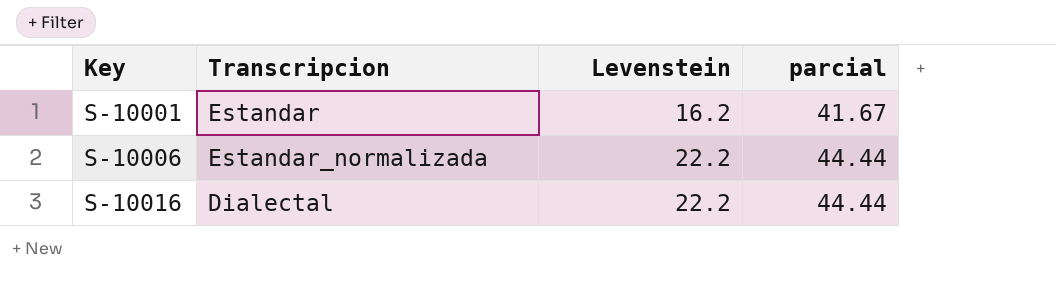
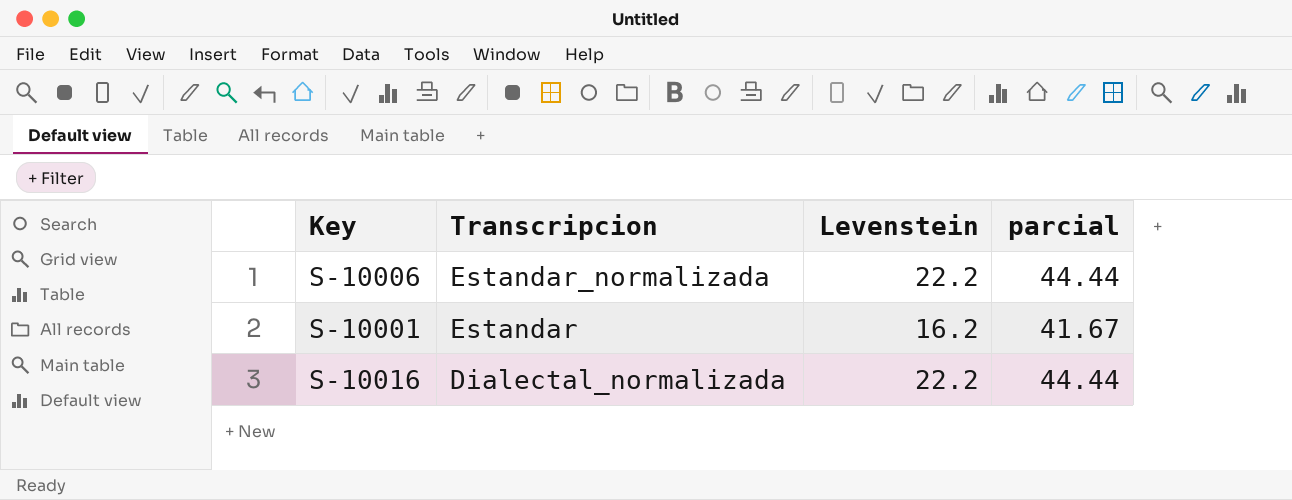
row order: Key ascending -> Transcripcion descending
S-10016 | Transcripcion: Dialectal -> Dialectal_normalizada

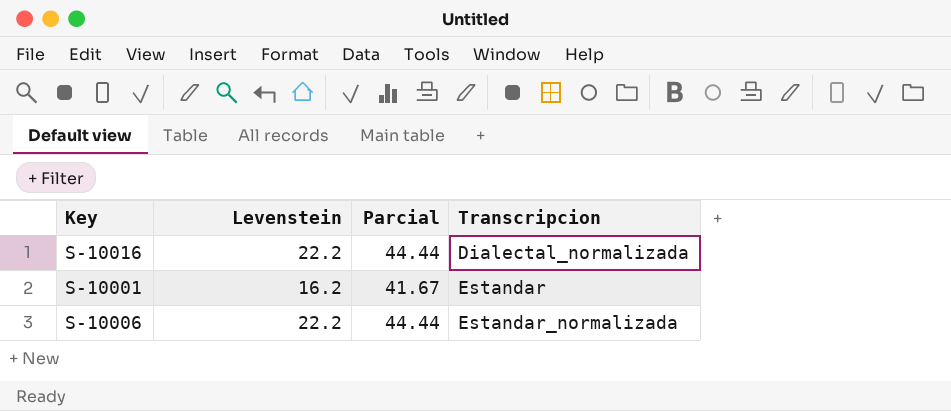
row order: Transcripcion descending -> Transcripcion ascending
column name: parcial -> Parcial
column Transcripcion | position: 2 -> 4

